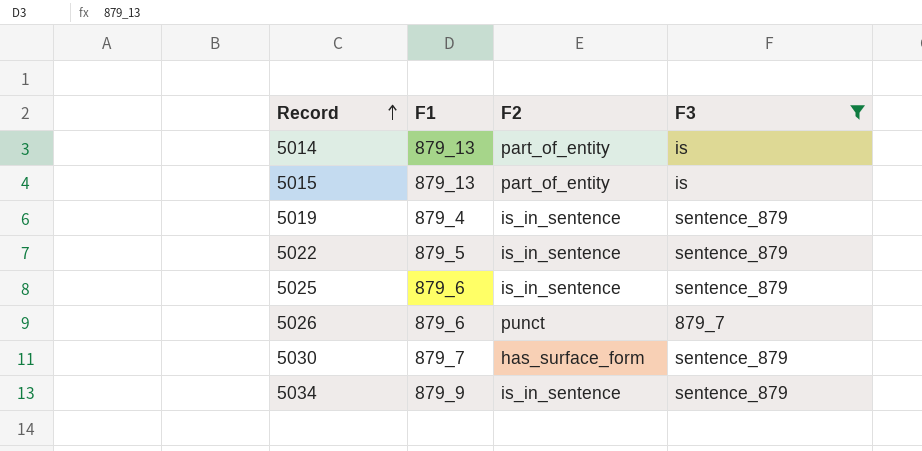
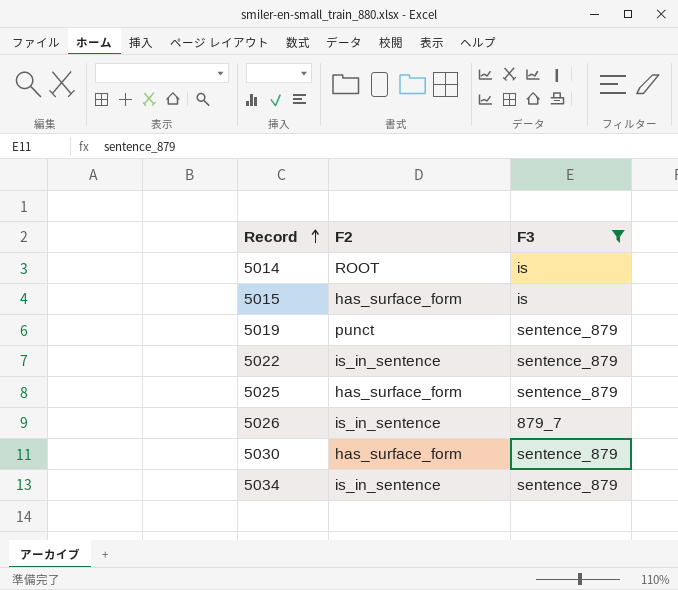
column F1 | position: 2 -> none
5014 | F2: part_of_entity -> ROOT
5015 | F2: part_of_entity -> has_surface_form
5019 | F2: is_in_sentence -> punct
5025 | F2: is_in_sentence -> has_surface_form
5026 | F2: punct -> is_in_sentence

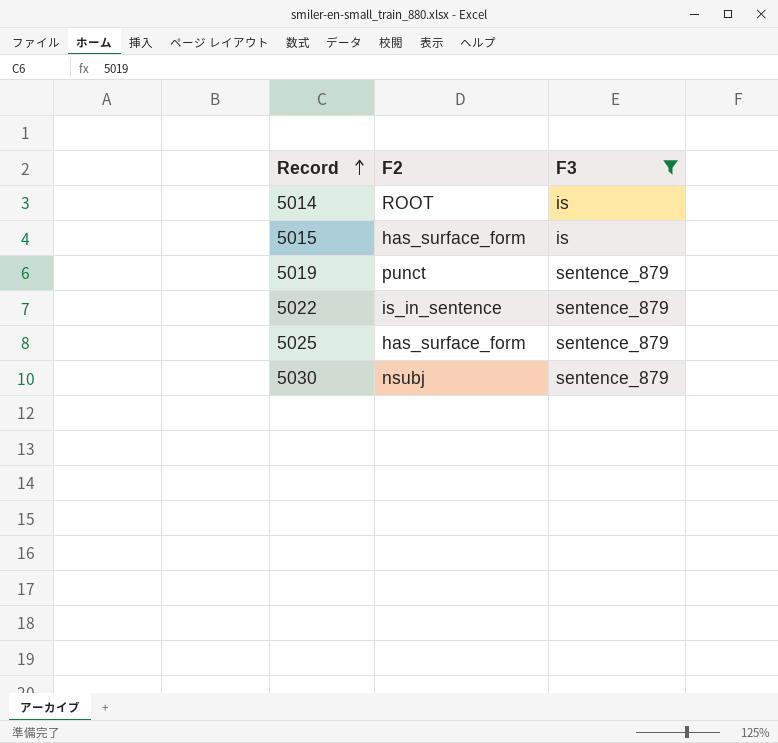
row 5026: is_in_sentence | 879_7 -> none
row 5034: is_in_sentence | sentence_879 -> none
5030 | F2: has_surface_form -> nsubj

